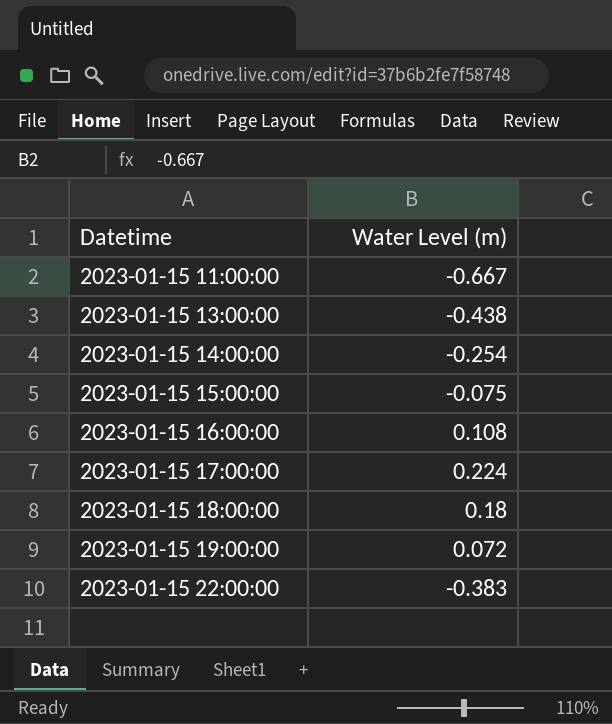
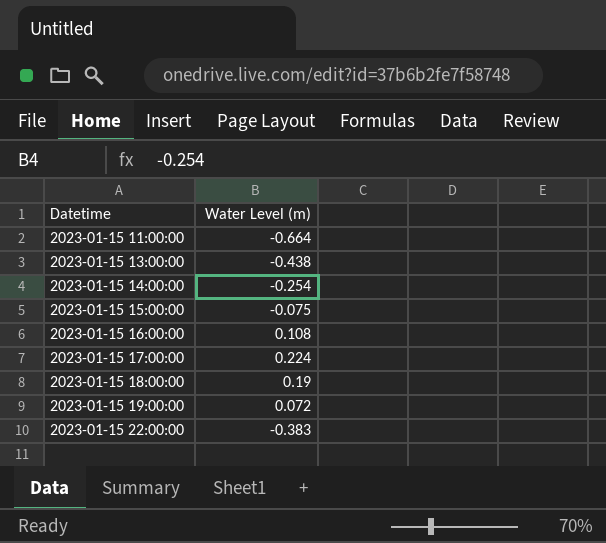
2023-01-15 11:00:00 | Water Level (m): -0.667 -> -0.664
2023-01-15 18:00:00 | Water Level (m): 0.18 -> 0.19

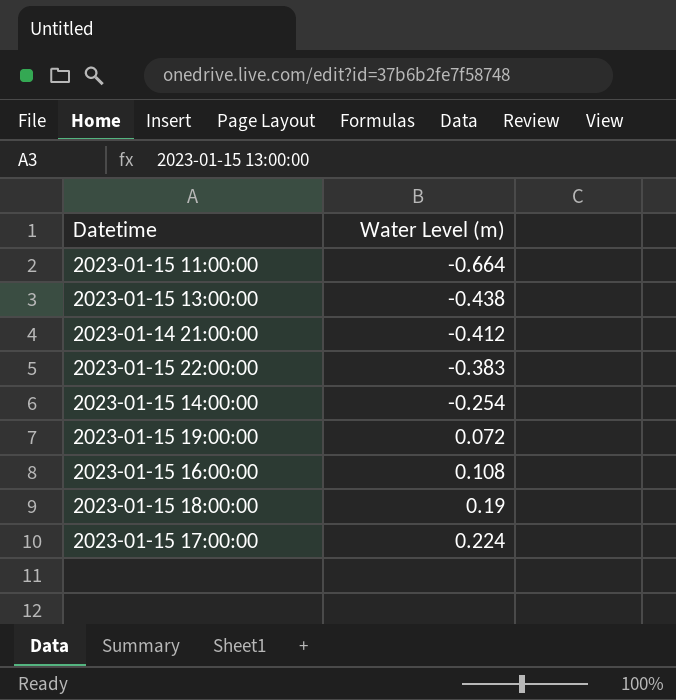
row order: Datetime ascending -> Water Level (m) ascending
row 2023-01-15 15:00:00: -0.075 -> none
row 2023-01-14 21:00:00: none -> -0.412

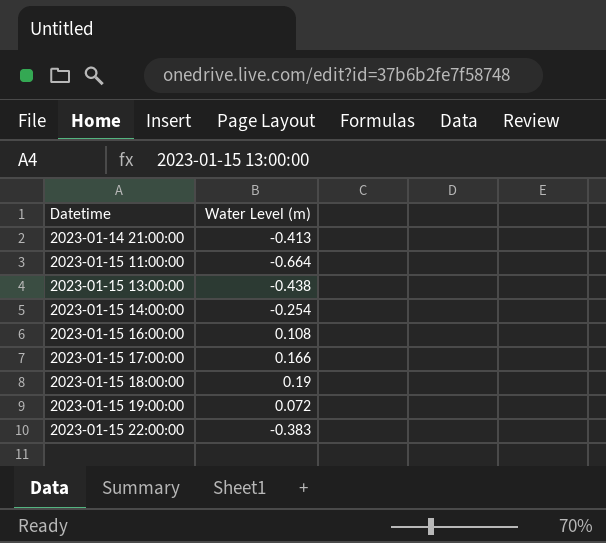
row order: Water Level (m) ascending -> Datetime ascending
2023-01-14 21:00:00 | Water Level (m): -0.412 -> -0.413
2023-01-15 17:00:00 | Water Level (m): 0.224 -> 0.166

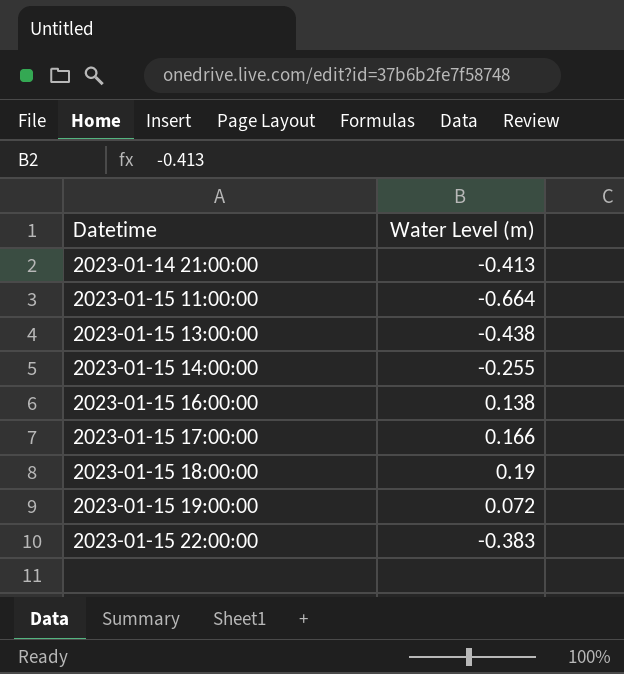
2023-01-15 14:00:00 | Water Level (m): -0.254 -> -0.255
2023-01-15 16:00:00 | Water Level (m): 0.108 -> 0.138

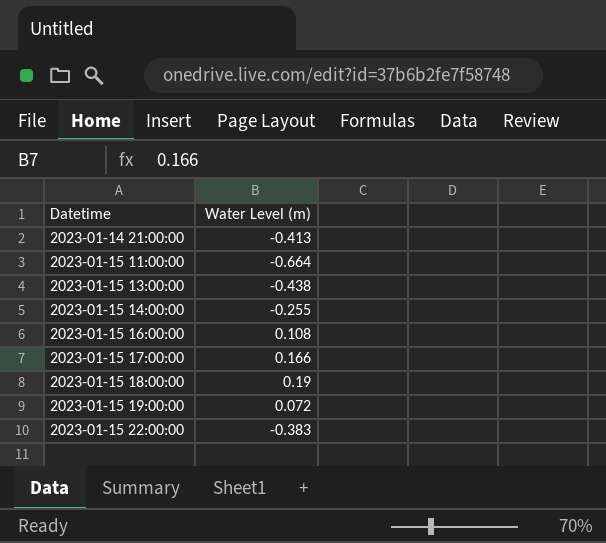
2023-01-15 16:00:00 | Water Level (m): 0.138 -> 0.108

